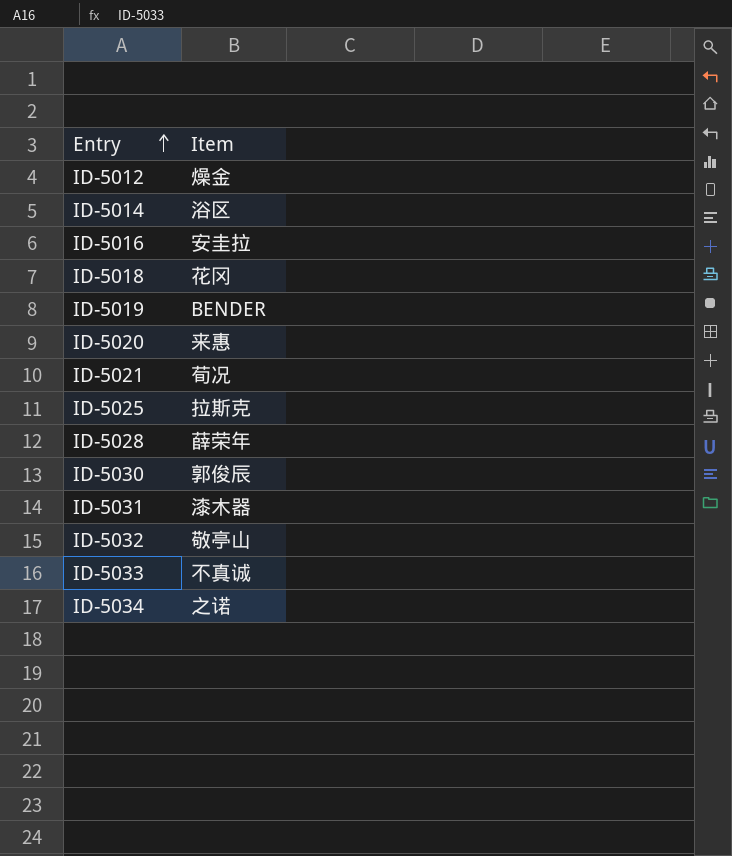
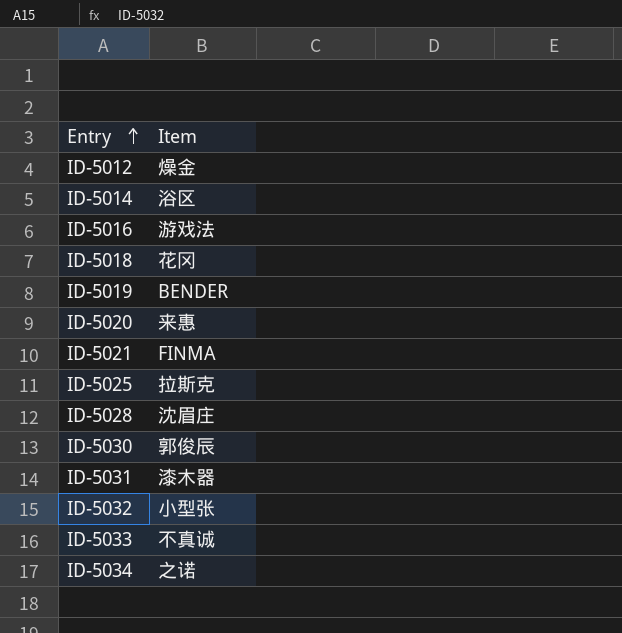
ID-5016 | Item: 安圭拉 -> 游戏法
ID-5021 | Item: 荀况 -> FINMA
ID-5028 | Item: 薛荣年 -> 沈眉庄
ID-5032 | Item: 敬亭山 -> 小型张

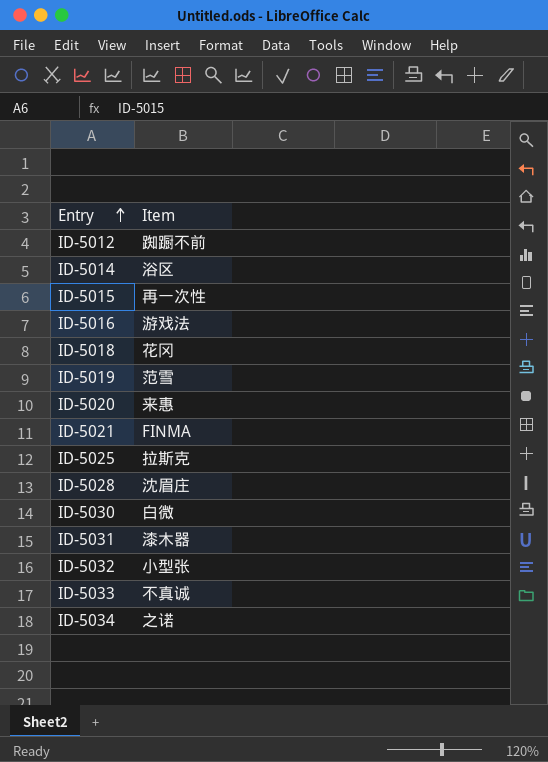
ID-5012 | Item: 燥金 -> 踟蹰不前
row ID-5015: none -> 再一次性
ID-5019 | Item: BENDER -> 范雪
ID-5030 | Item: 郭俊辰 -> 白微

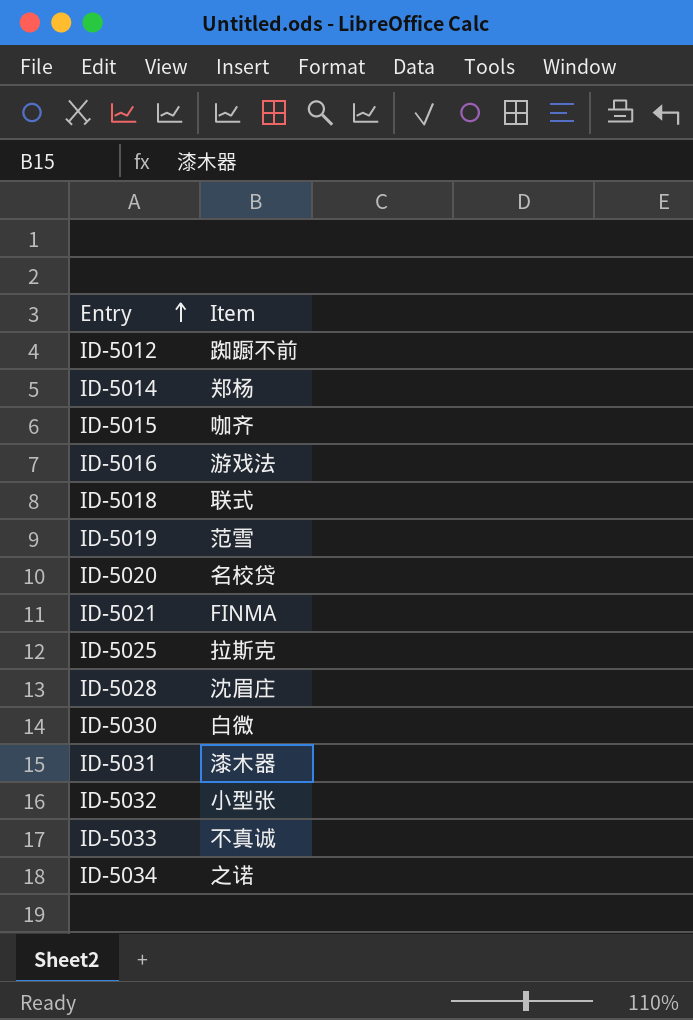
ID-5014 | Item: 浴区 -> 郑杨
ID-5015 | Item: 再一次性 -> 咖齐
ID-5018 | Item: 花冈 -> 联式
ID-5020 | Item: 来惠 -> 名校贷

